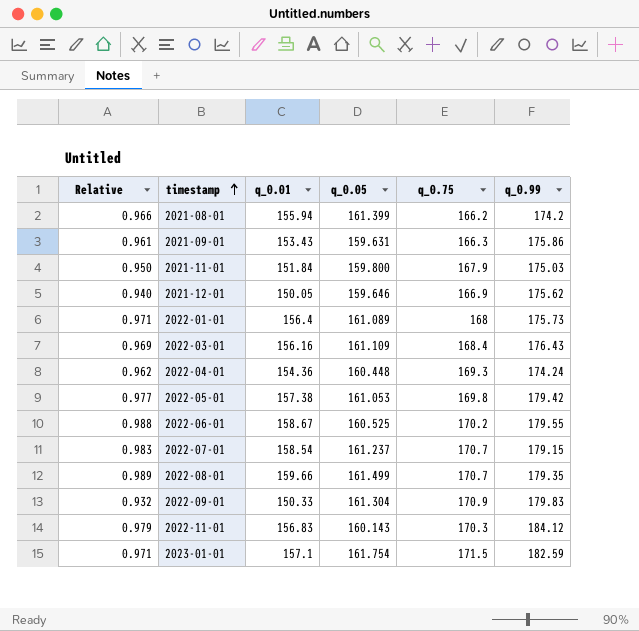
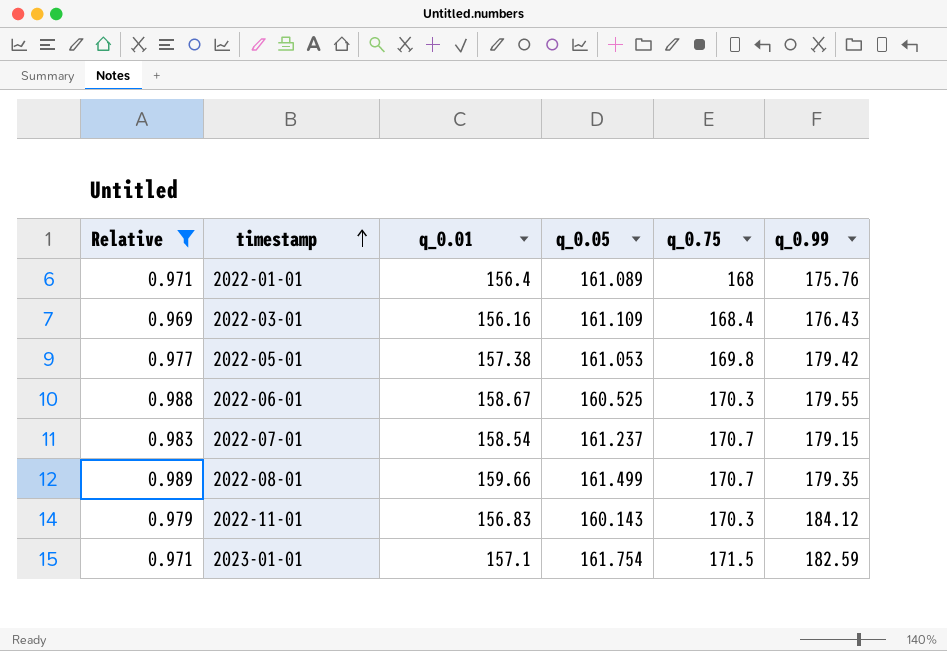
filter: none -> Relative >= 0.969
2022-01-01 | q_0.99: 175.73 -> 175.76
2022-06-01 | q_0.75: 170.2 -> 170.3

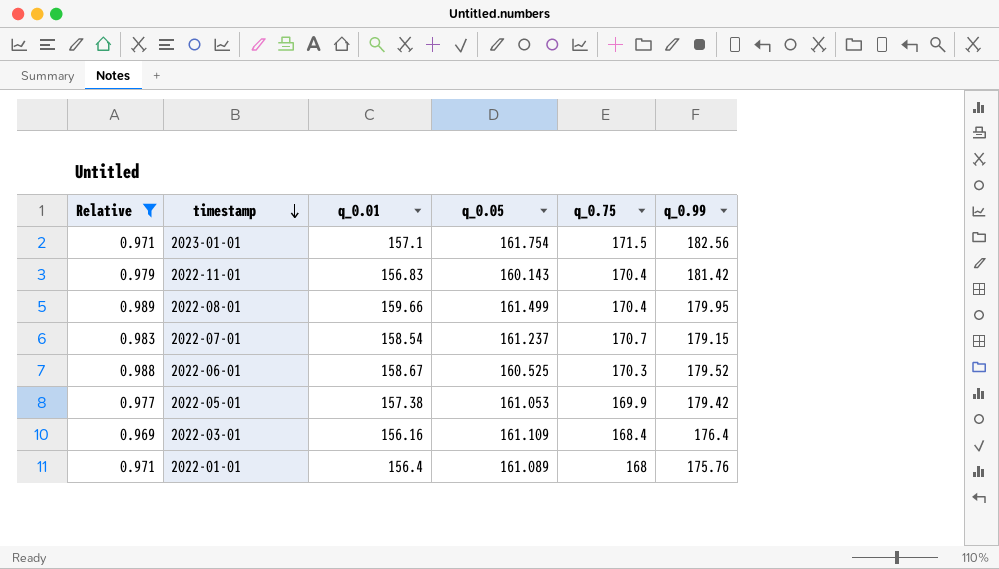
row order: timestamp ascending -> timestamp descending
2023-01-01 | q_0.99: 182.59 -> 182.56
2022-11-01 | q_0.75: 170.3 -> 170.4
2022-11-01 | q_0.99: 184.12 -> 181.42
2022-08-01 | q_0.75: 170.7 -> 170.4
2022-08-01 | q_0.99: 179.35 -> 179.95
2022-06-01 | q_0.99: 179.55 -> 179.52
2022-05-01 | q_0.75: 169.8 -> 169.9
2022-03-01 | q_0.99: 176.43 -> 176.4

